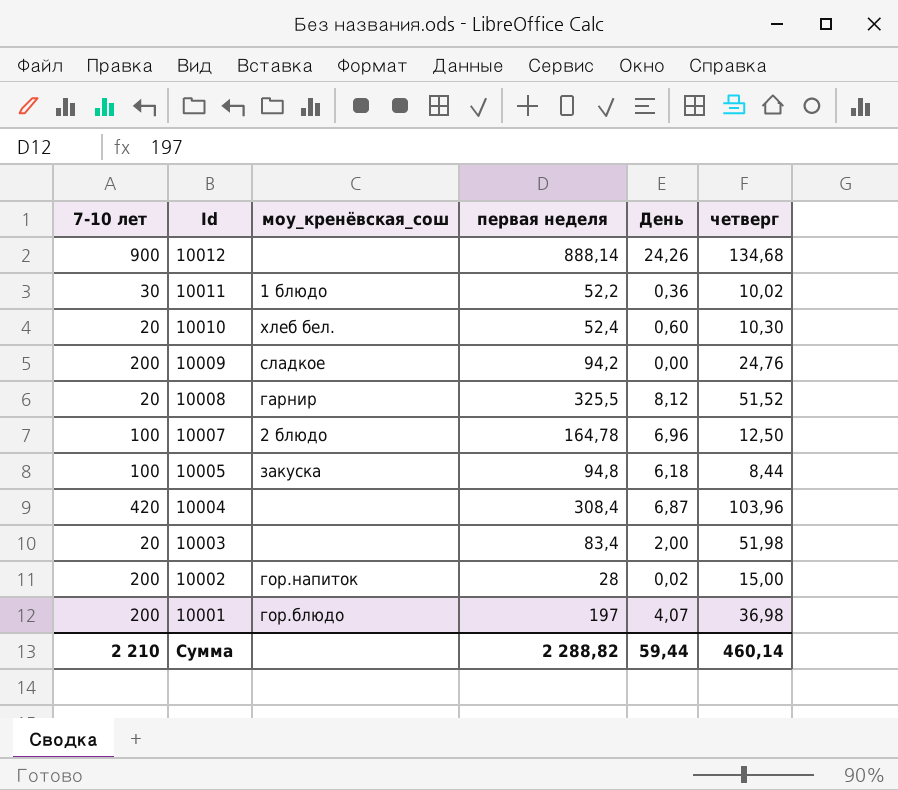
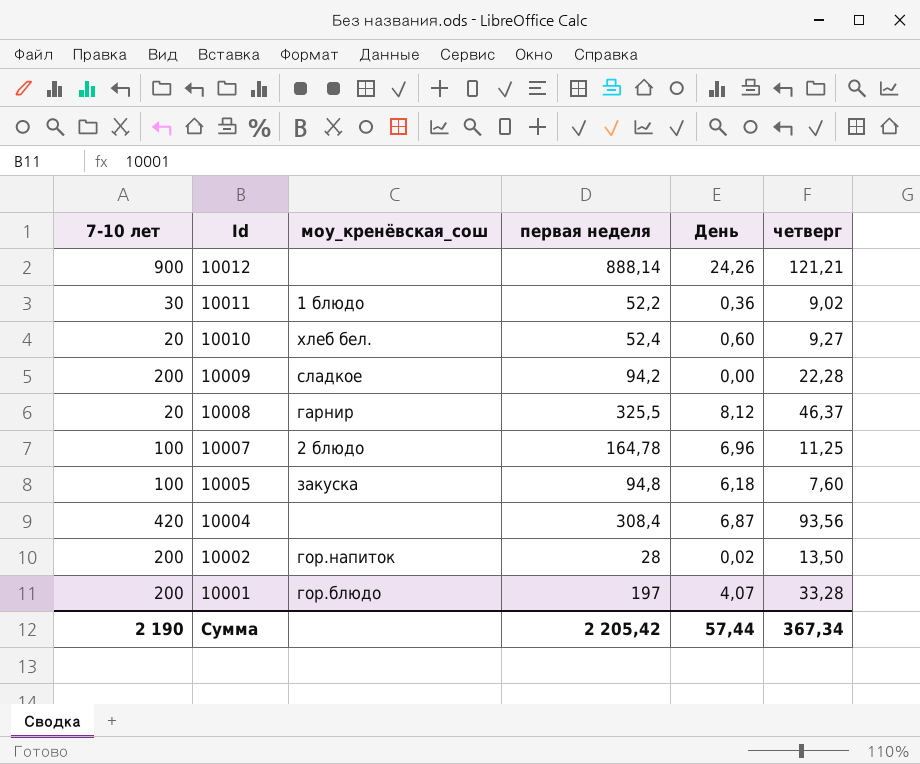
row 10003: 20 | none | 83,4 | 2,00 | 51,98 -> none
10012 | четверг: 134,68 -> 121,21
10011 | четверг: 10,02 -> 9,02
10010 | четверг: 10,30 -> 9,27
10009 | четверг: 24,76 -> 22,28
10008 | четверг: 51,52 -> 46,37
10007 | четверг: 12,50 -> 11,25
10005 | четверг: 8,44 -> 7,60
10004 | четверг: 103,96 -> 93,56
10002 | четверг: 15,00 -> 13,50
10001 | четверг: 36,98 -> 33,28
Сумма | 7-10 лет: 2 210 -> 2 190
Сумма | первая неделя: 2 288,82 -> 2 205,42
Сумма | День: 59,44 -> 57,44
Сумма | четверг: 460,14 -> 367,34

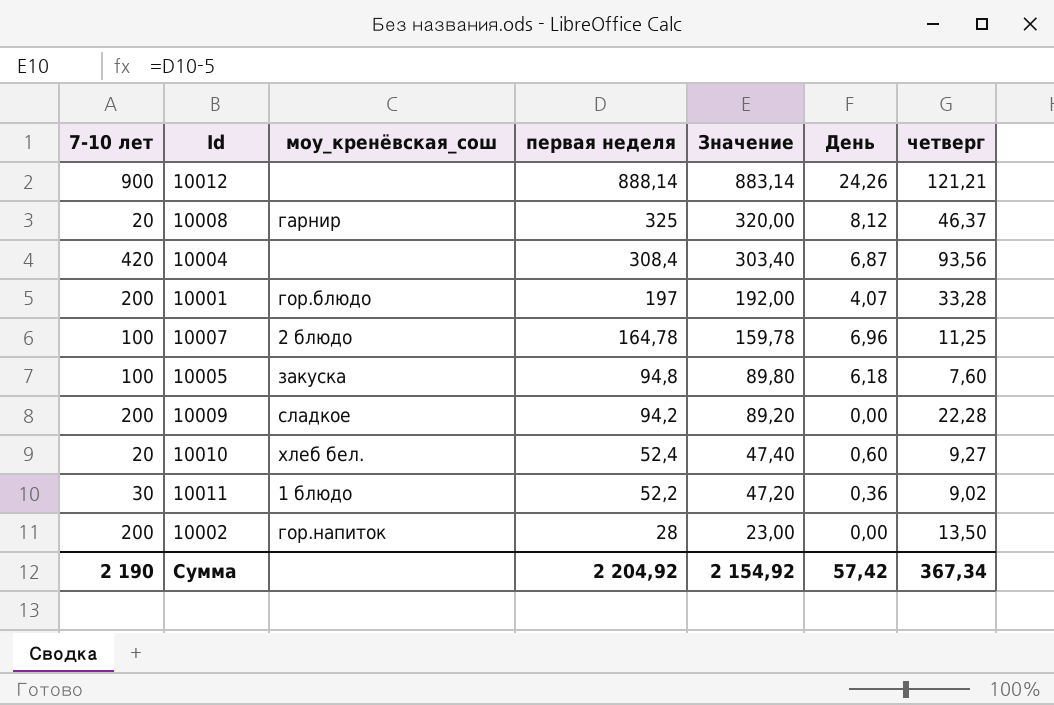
row order: Id descending -> первая неделя descending
column Значение | formula: none -> [первая неделя] - 5
10008 | первая неделя: 325,5 -> 325
10002 | День: 0,02 -> 0,00
Сумма | первая неделя: 2 205,42 -> 2 204,92
Сумма | День: 57,44 -> 57,42

